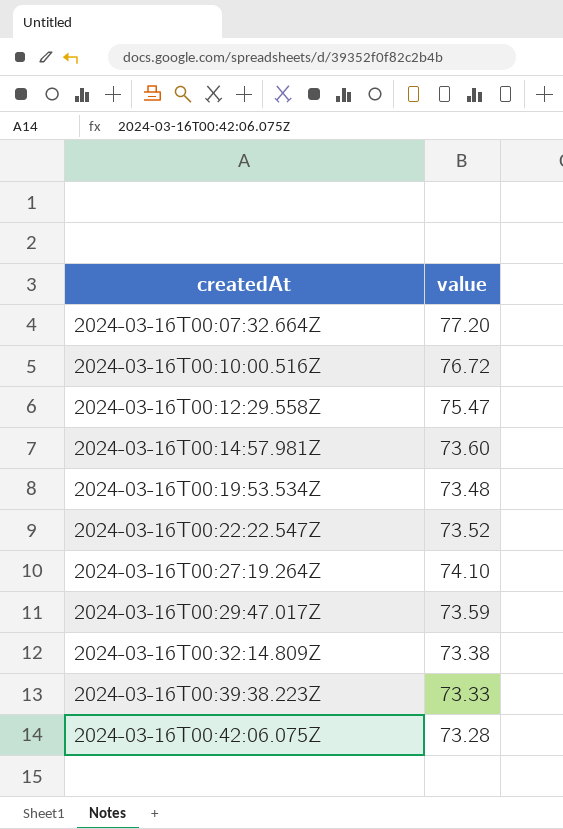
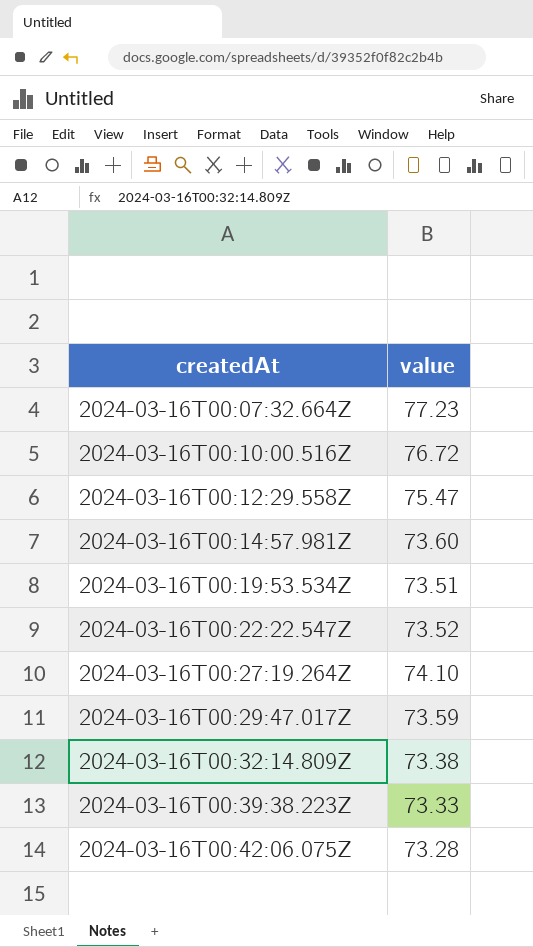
2024-03-16T00:07:32.664Z | value: 77.20 -> 77.23
2024-03-16T00:19:53.534Z | value: 73.48 -> 73.51

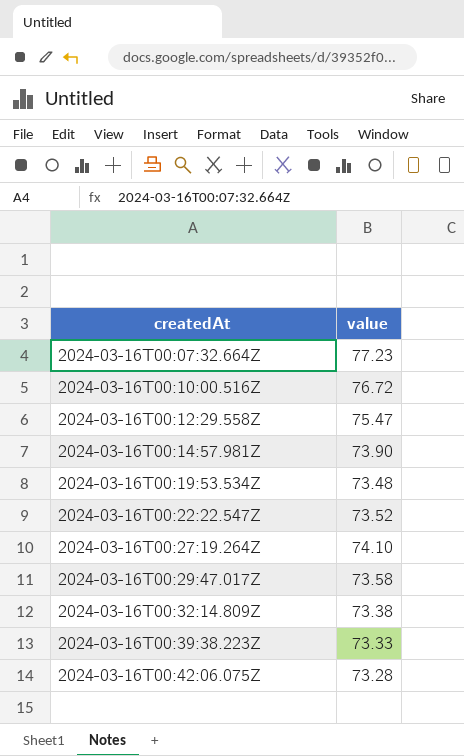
2024-03-16T00:14:57.981Z | value: 73.60 -> 73.90
2024-03-16T00:19:53.534Z | value: 73.51 -> 73.48
2024-03-16T00:29:47.017Z | value: 73.59 -> 73.58

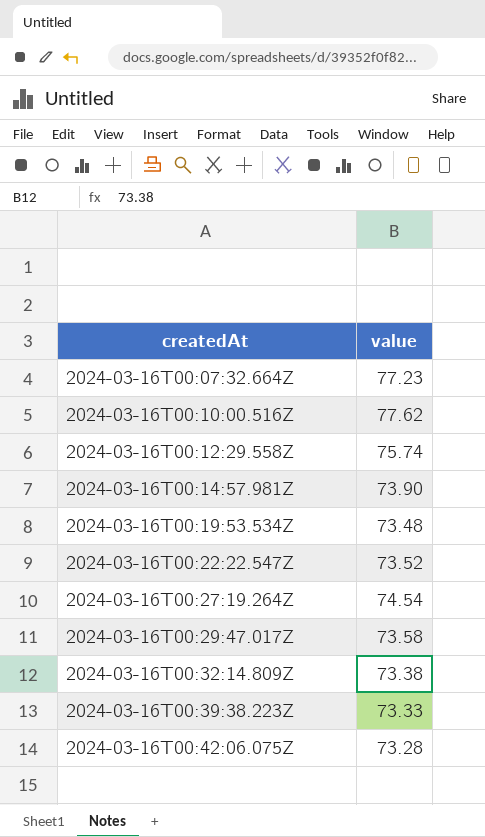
2024-03-16T00:10:00.516Z | value: 76.72 -> 77.62
2024-03-16T00:12:29.558Z | value: 75.47 -> 75.74
2024-03-16T00:27:19.264Z | value: 74.10 -> 74.54

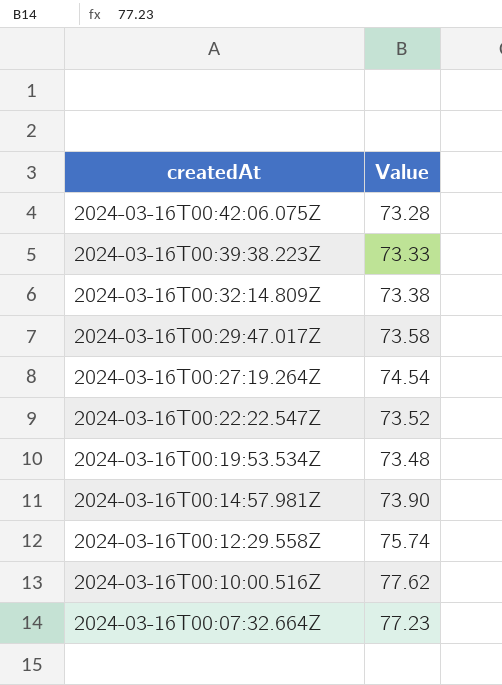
row order: createdAt ascending -> createdAt descending
column name: value -> Value

